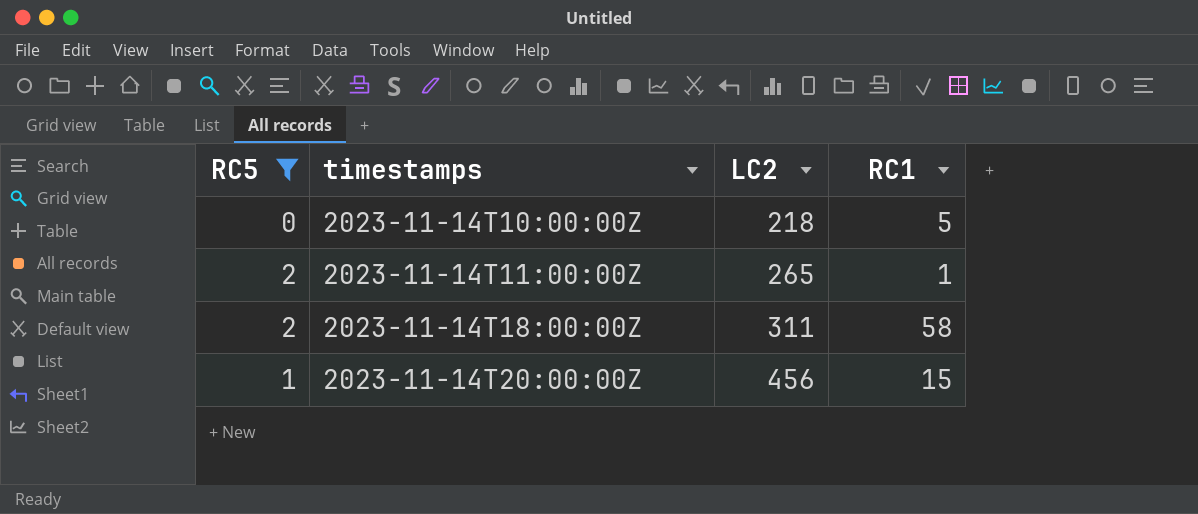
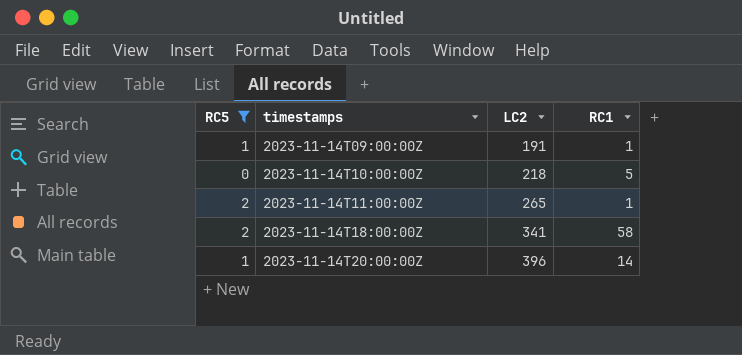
row 2023-11-14T09:00:00Z: none -> 1 | 191 | 1
2023-11-14T18:00:00Z | LC2: 311 -> 341
2023-11-14T20:00:00Z | LC2: 456 -> 396
2023-11-14T20:00:00Z | RC1: 15 -> 14

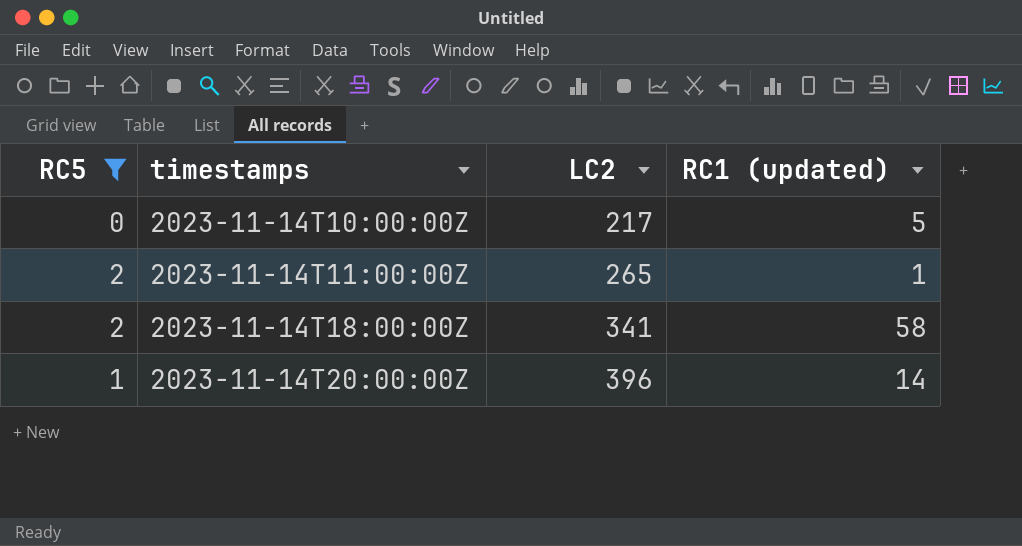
column name: RC1 -> RC1 (updated)
row 2023-11-14T09:00:00Z: 1 | 191 | 1 -> none
2023-11-14T10:00:00Z | LC2: 218 -> 217

